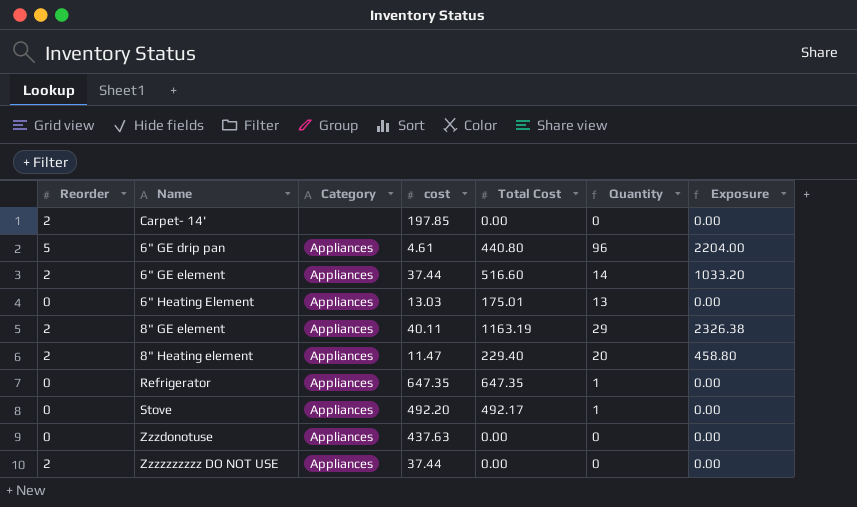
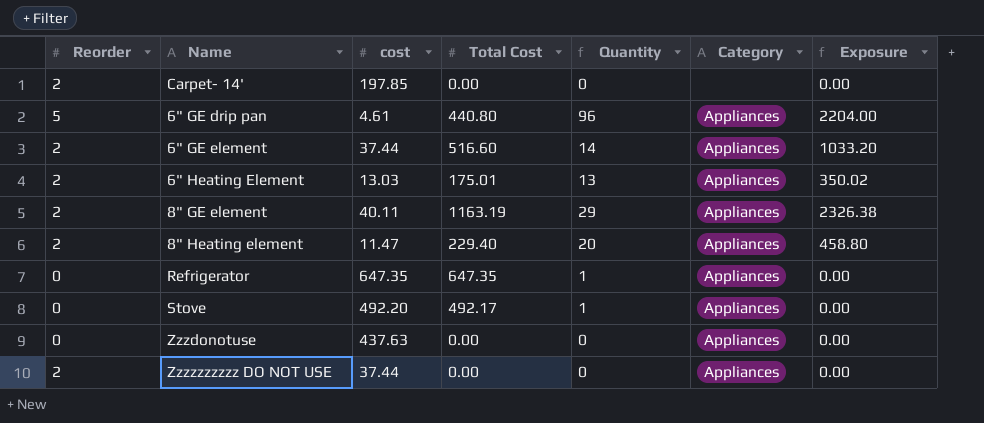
column Category | position: 3 -> 6
6" Heating Element | Reorder: 0 -> 2
6" Heating Element | Exposure: 0.00 -> 350.02

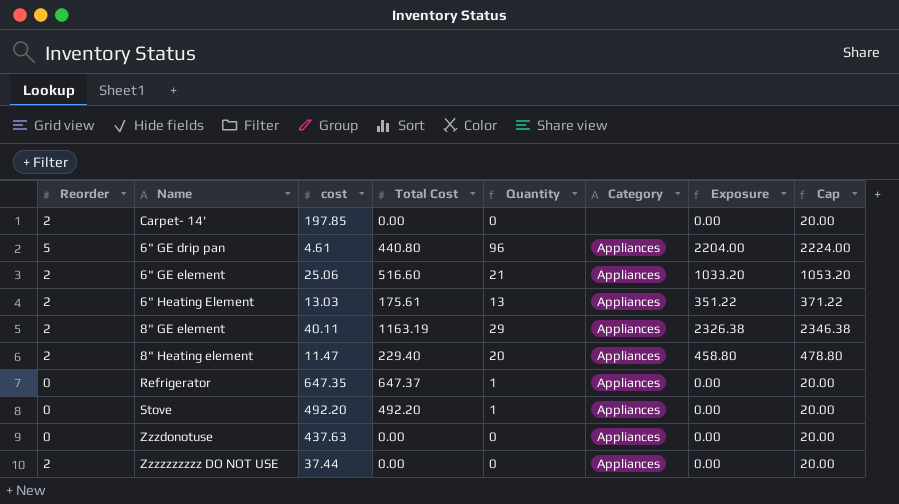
column Cap | formula: none -> [Exposure] + 20
6" GE element | cost: 37.44 -> 25.06
6" GE element | Quantity: 14 -> 21
6" Heating Element | Total Cost: 175.01 -> 175.61
6" Heating Element | Exposure: 350.02 -> 351.22
Refrigerator | Total Cost: 647.35 -> 647.37
Stove | Total Cost: 492.17 -> 492.20

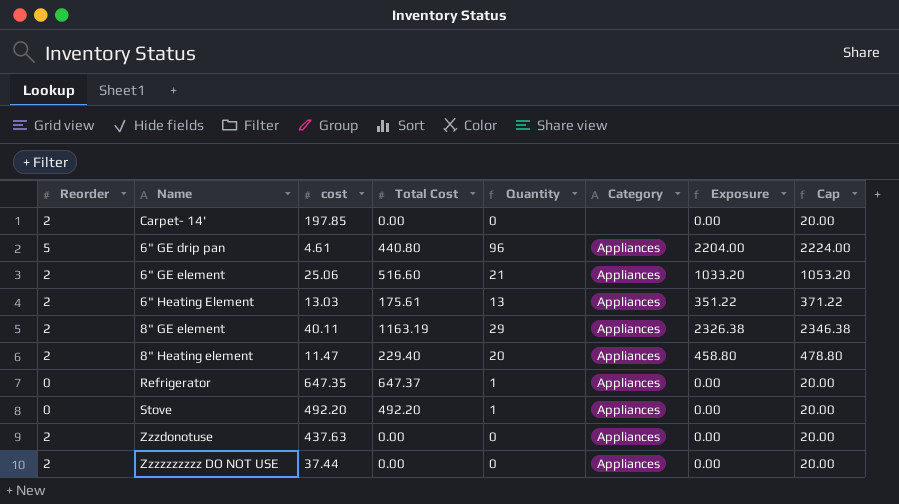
Zzzdonotuse | Reorder: 0 -> 2

